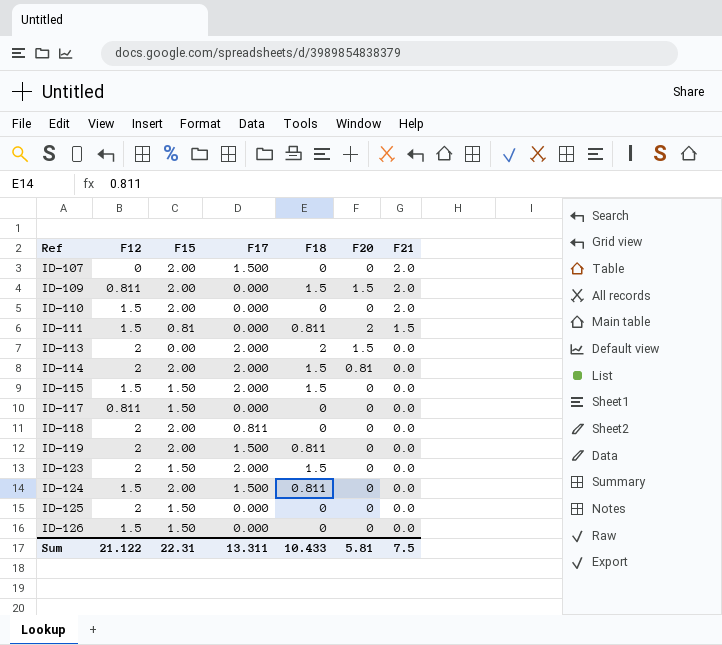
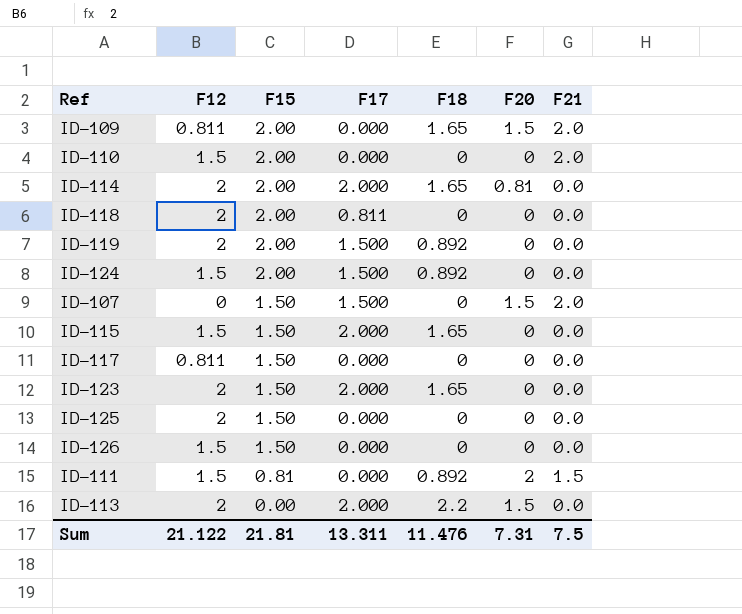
row order: Ref ascending -> F15 descending
ID-109 | F18: 1.5 -> 1.65
ID-114 | F18: 1.5 -> 1.65
ID-119 | F18: 0.811 -> 0.892
ID-124 | F18: 0.811 -> 0.892
ID-107 | F15: 2.00 -> 1.50
ID-107 | F20: 0 -> 1.5
ID-115 | F18: 1.5 -> 1.65
ID-123 | F18: 1.5 -> 1.65
ID-111 | F18: 0.811 -> 0.892
ID-113 | F18: 2 -> 2.2
Sum | F15: 22.31 -> 21.81
Sum | F18: 10.433 -> 11.476
Sum | F20: 5.81 -> 7.31

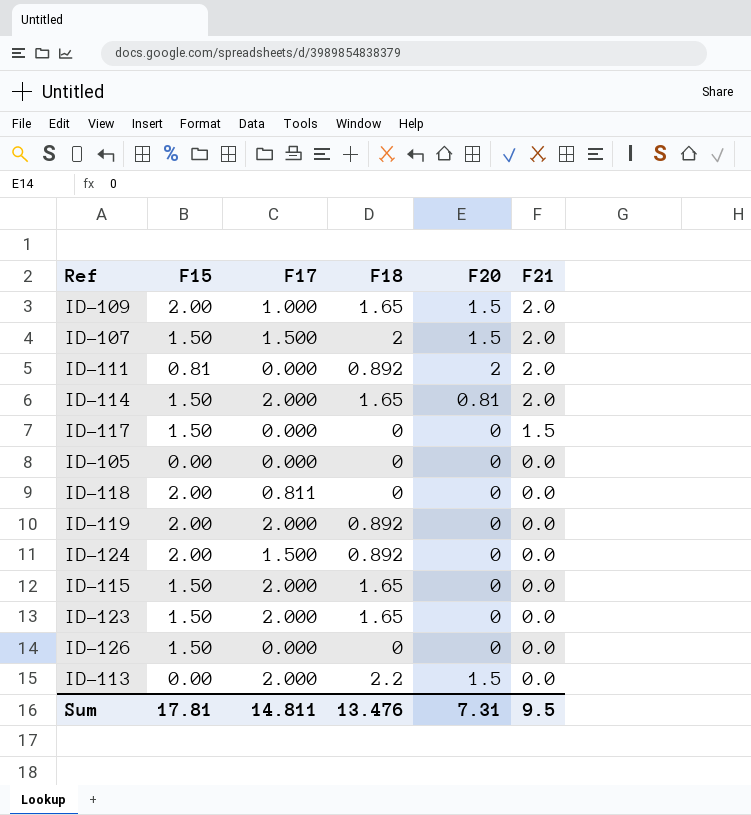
row order: F15 descending -> F21 descending
column F12 | position: 2 -> none
row ID-110: 1.5 | 2.00 | 0.000 | 0 | 0 | 2.0 -> none
row ID-125: 2 | 1.50 | 0.000 | 0 | 0 | 0.0 -> none
ID-109 | F17: 0.000 -> 1.000
ID-107 | F18: 0 -> 2
ID-111 | F21: 1.5 -> 2.0
ID-114 | F15: 2.00 -> 1.50
ID-114 | F21: 0.0 -> 2.0
ID-117 | F21: 0.0 -> 1.5
row ID-105: none -> 0.00 | 0.000 | 0 | 0 | 0.0
ID-119 | F17: 1.500 -> 2.000
Sum | F15: 21.81 -> 17.81
Sum | F17: 13.311 -> 14.811
Sum | F18: 11.476 -> 13.476
Sum | F21: 7.5 -> 9.5

